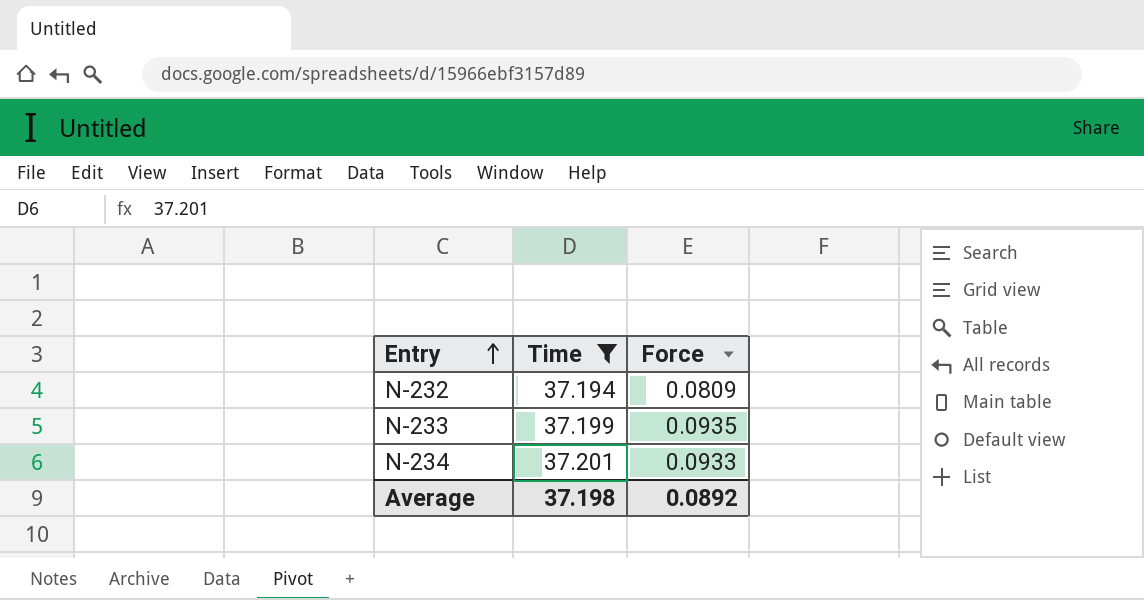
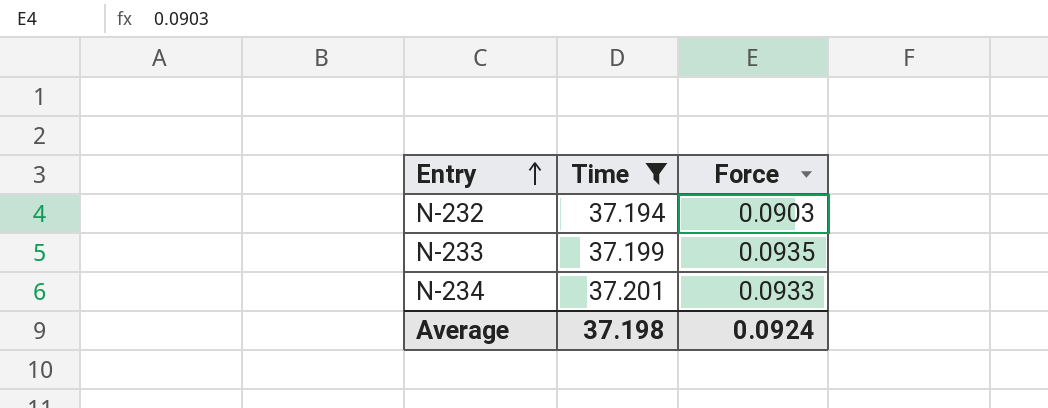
N-232 | Force: 0.0809 -> 0.0903
Average | Force: 0.0892 -> 0.0924

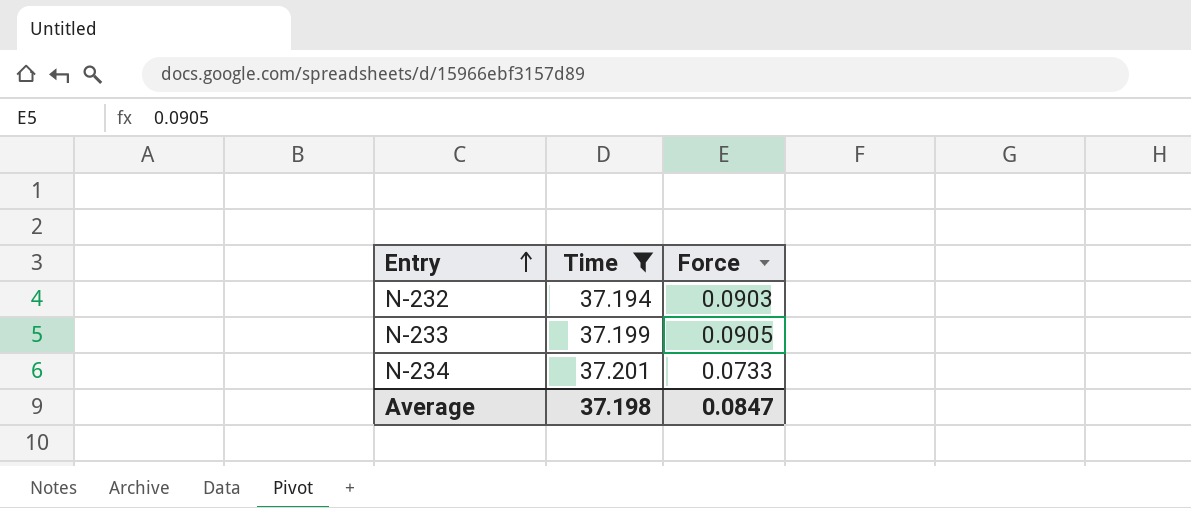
N-233 | Force: 0.0935 -> 0.0905
N-234 | Force: 0.0933 -> 0.0733
Average | Force: 0.0924 -> 0.0847

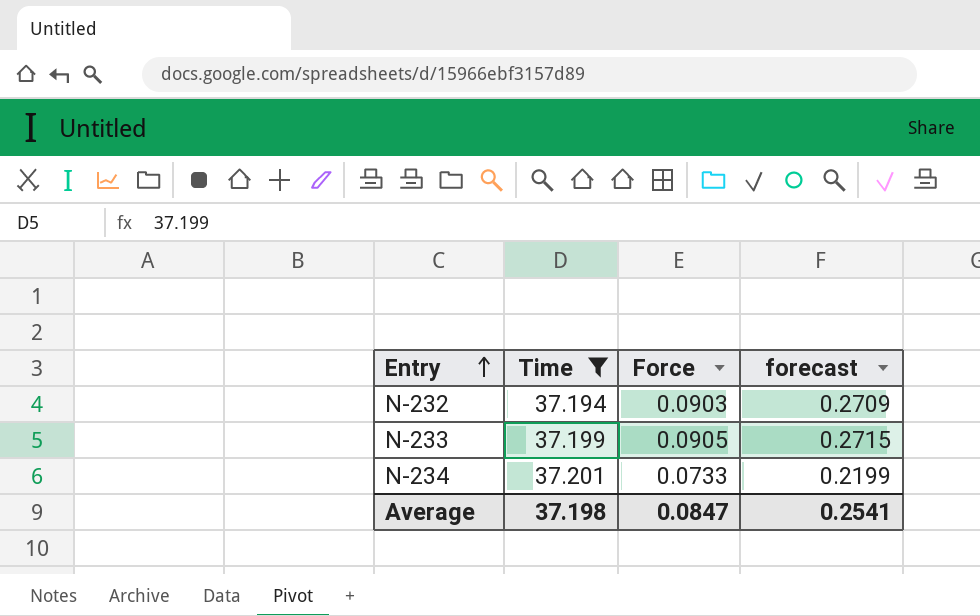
column forecast | formula: none -> [Force] * 3

